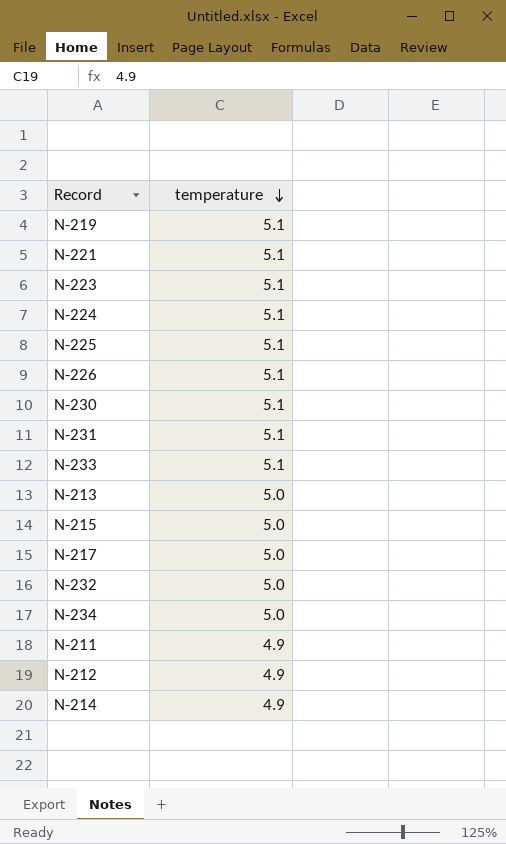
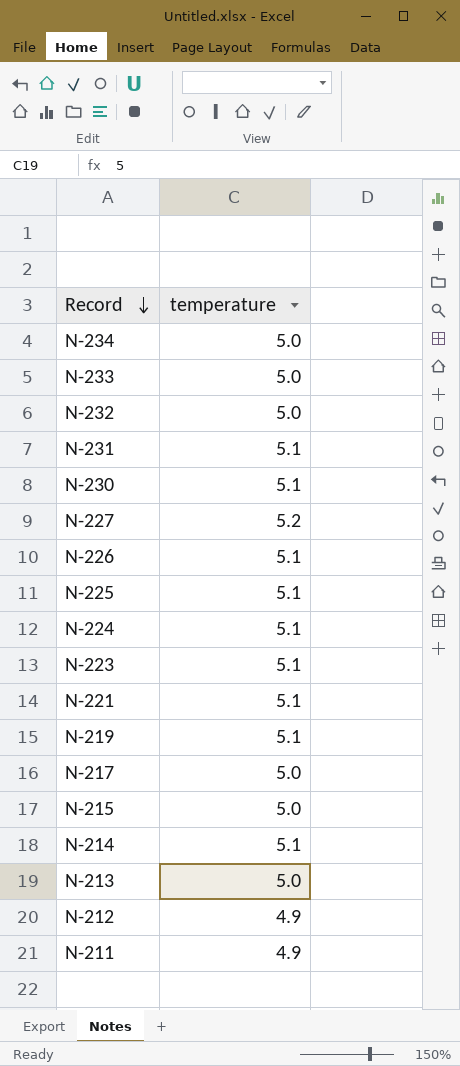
row order: temperature descending -> Record descending
N-233 | temperature: 5.1 -> 5.0
row N-227: none -> 5.2
N-214 | temperature: 4.9 -> 5.1

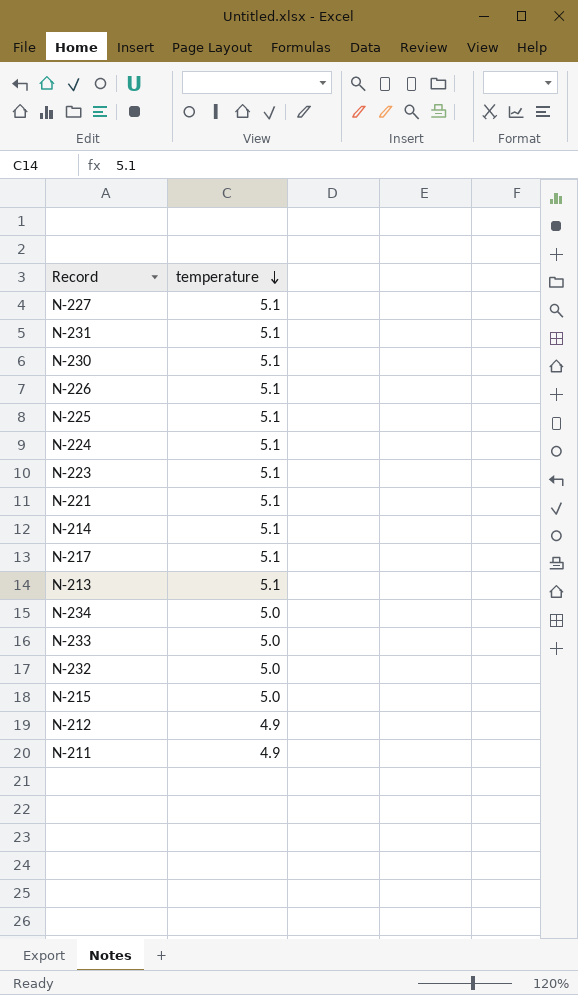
row order: Record descending -> temperature descending
row N-219: 5.1 -> none
N-227 | temperature: 5.2 -> 5.1
N-217 | temperature: 5.0 -> 5.1
N-213 | temperature: 5.0 -> 5.1

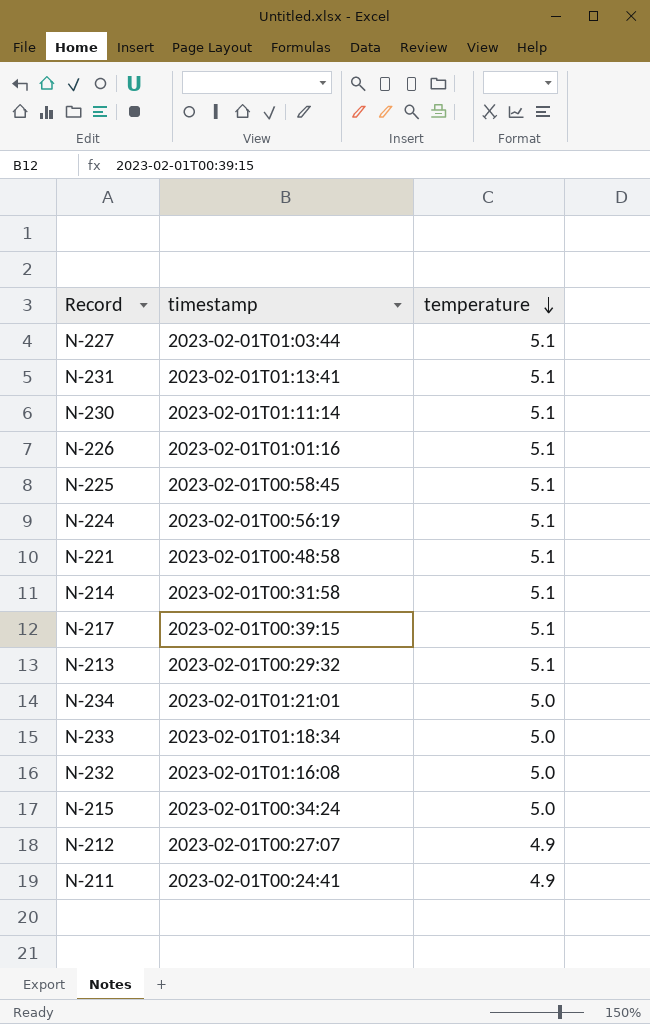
column timestamp | position: none -> 2
row N-223: 5.1 -> none

